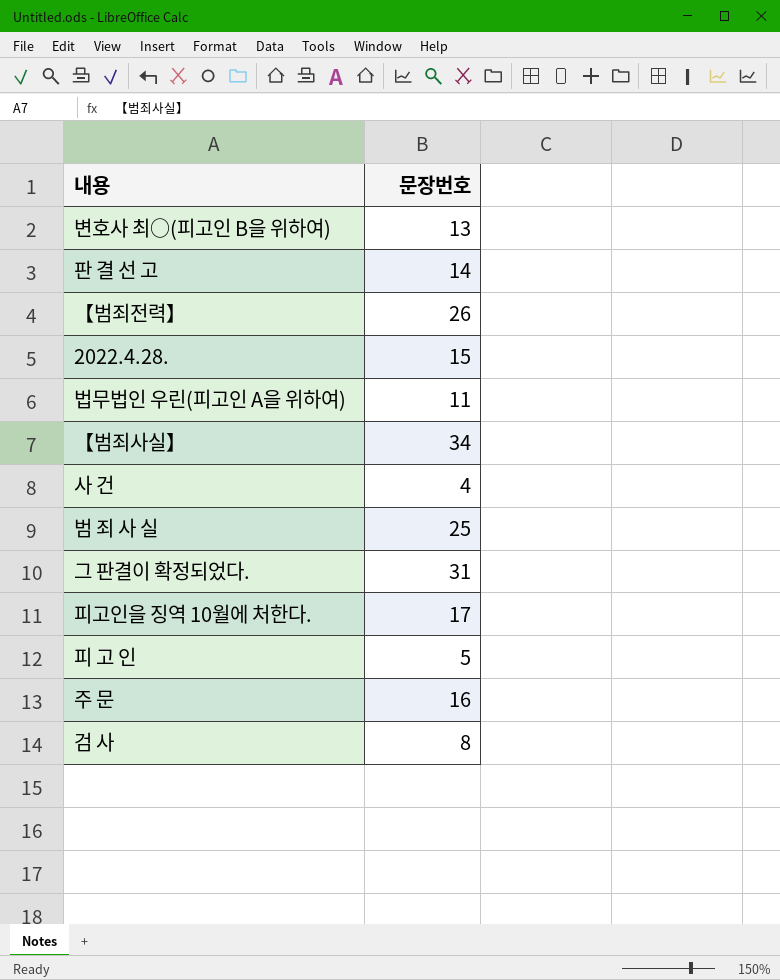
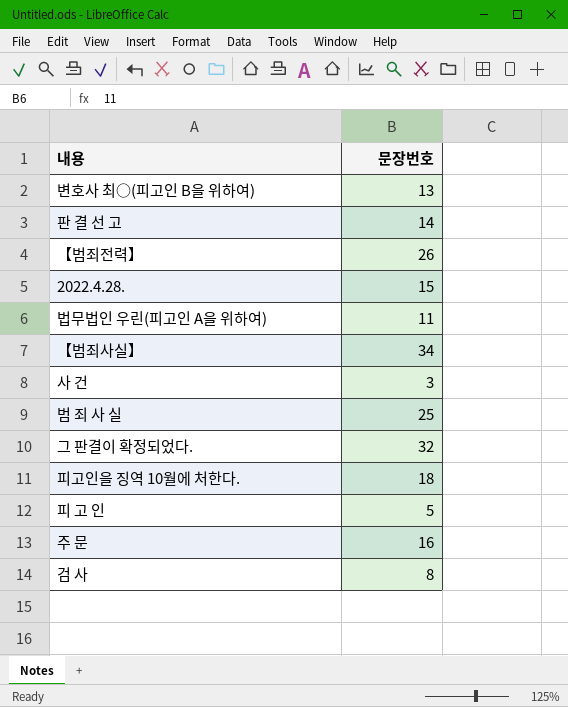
사 건 | 문장번호: 4 -> 3
그 판결이 확정되었다. | 문장번호: 31 -> 32
피고인을 징역 10월에 처한다. | 문장번호: 17 -> 18

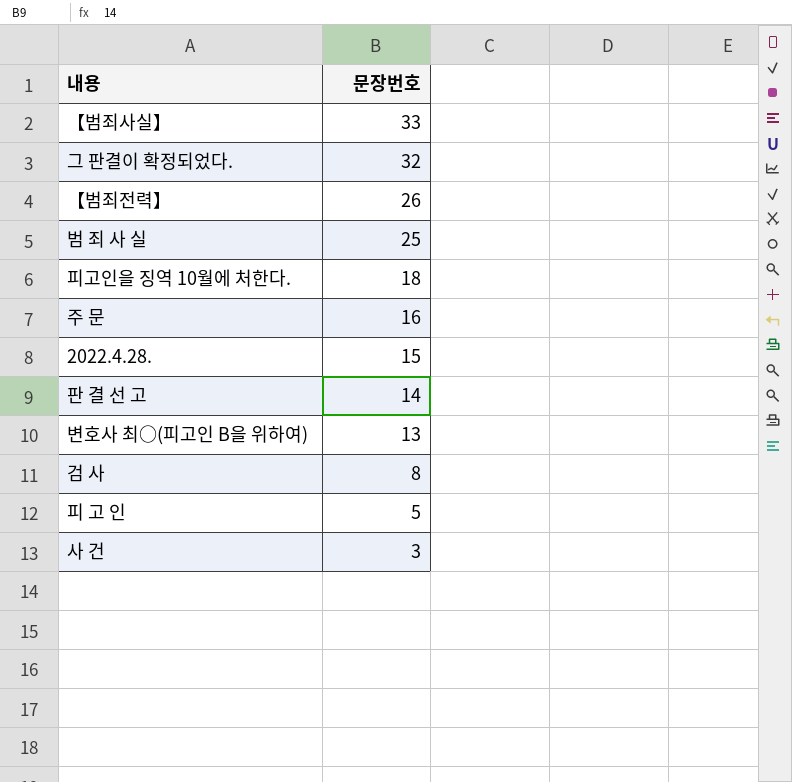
row order: none -> 문장번호 descending
row 법무법인 우린(피고인 A을 위하여): 11 -> none
【범죄사실】 | 문장번호: 34 -> 33

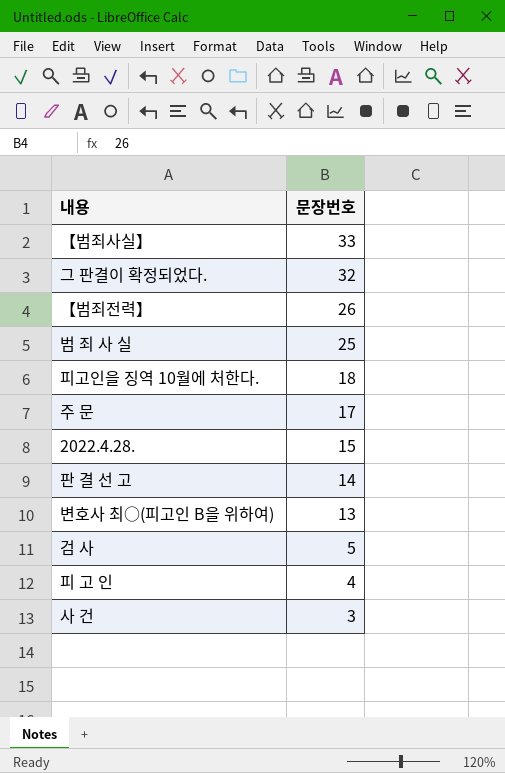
주 문 | 문장번호: 16 -> 17
검 사 | 문장번호: 8 -> 5
피 고 인 | 문장번호: 5 -> 4

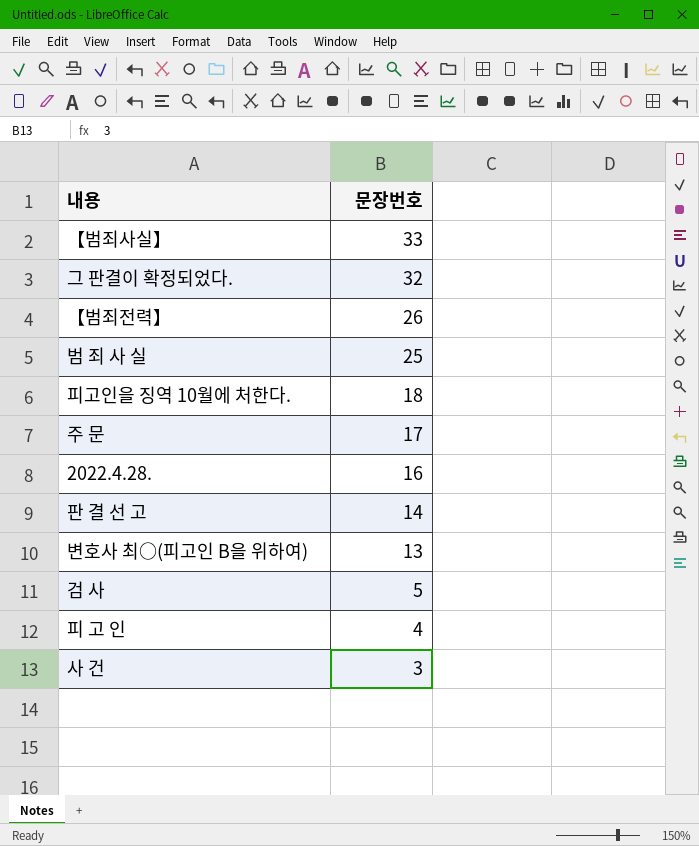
2022.4.28. | 문장번호: 15 -> 16

